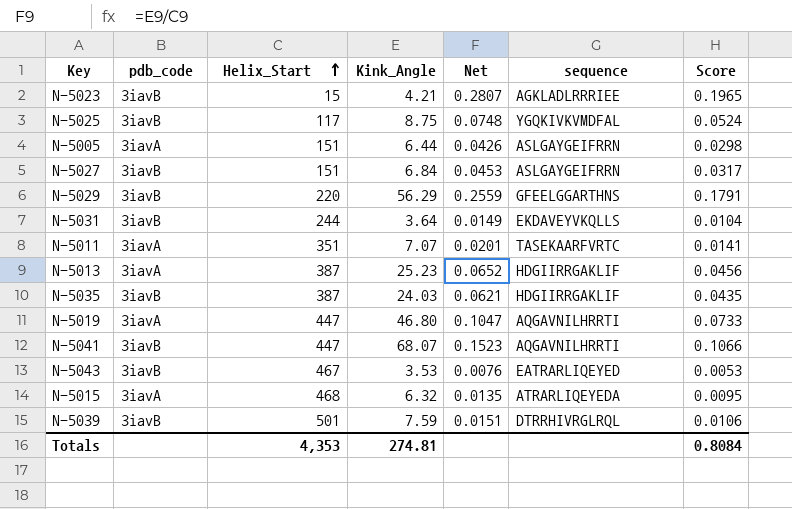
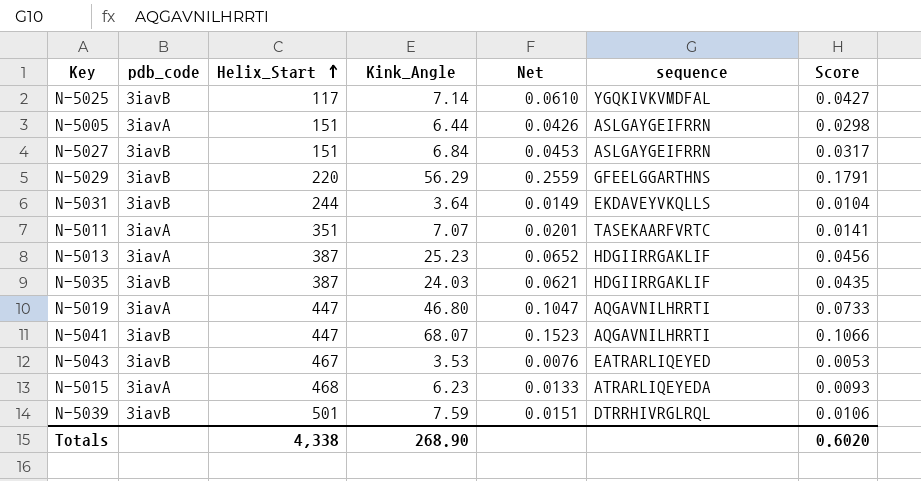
row N-5023: 3iavB | 15 | 4.21 | 0.2807 | AGKLADLRRRIEE | 0.1965 -> none
N-5025 | Kink_Angle: 8.75 -> 7.14
N-5025 | Net: 0.0748 -> 0.0610
N-5025 | Score: 0.0524 -> 0.0427
N-5015 | Kink_Angle: 6.32 -> 6.23
N-5015 | Net: 0.0135 -> 0.0133
N-5015 | Score: 0.0095 -> 0.0093
Totals | Helix_Start: 4,353 -> 4,338
Totals | Kink_Angle: 274.81 -> 268.90
Totals | Score: 0.8084 -> 0.6020

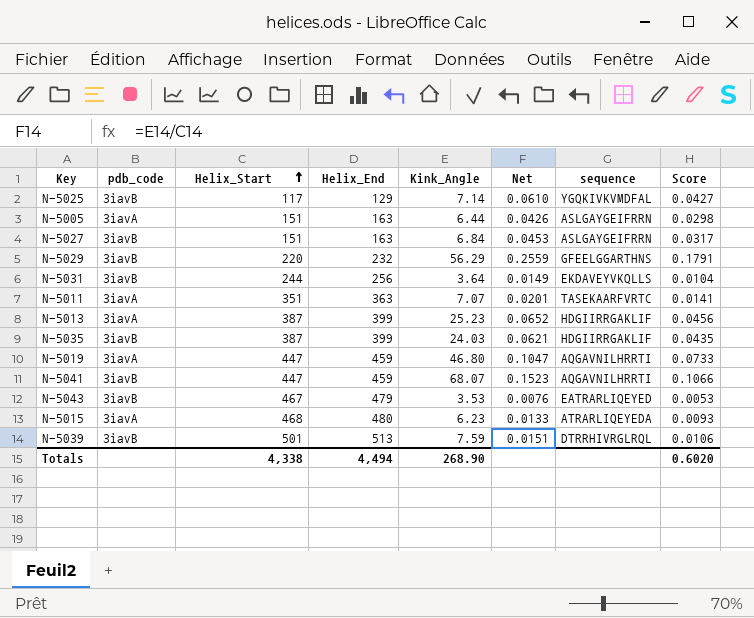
column Helix_End | position: none -> 4

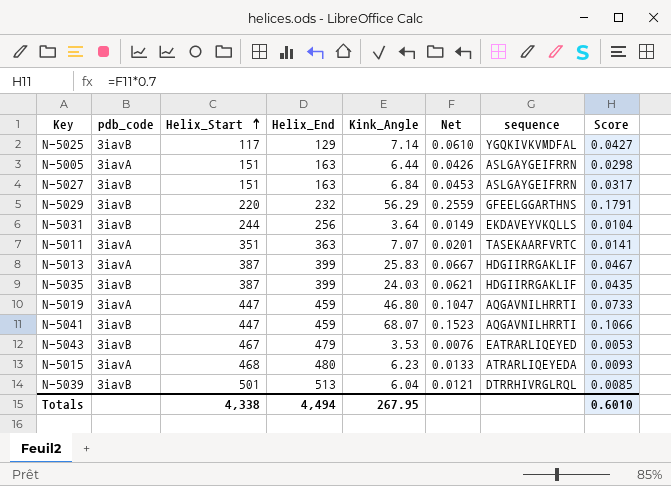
N-5013 | Kink_Angle: 25.23 -> 25.83
N-5013 | Net: 0.0652 -> 0.0667
N-5013 | Score: 0.0456 -> 0.0467
N-5039 | Kink_Angle: 7.59 -> 6.04
N-5039 | Net: 0.0151 -> 0.0121
N-5039 | Score: 0.0106 -> 0.0085
Totals | Kink_Angle: 268.90 -> 267.95
Totals | Score: 0.6020 -> 0.6010

